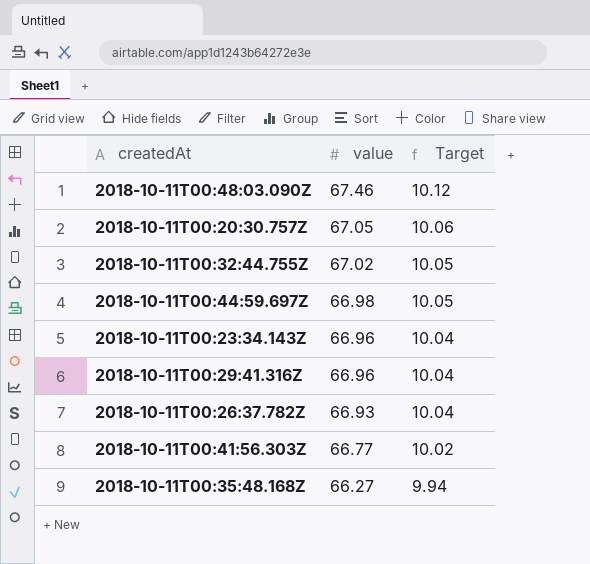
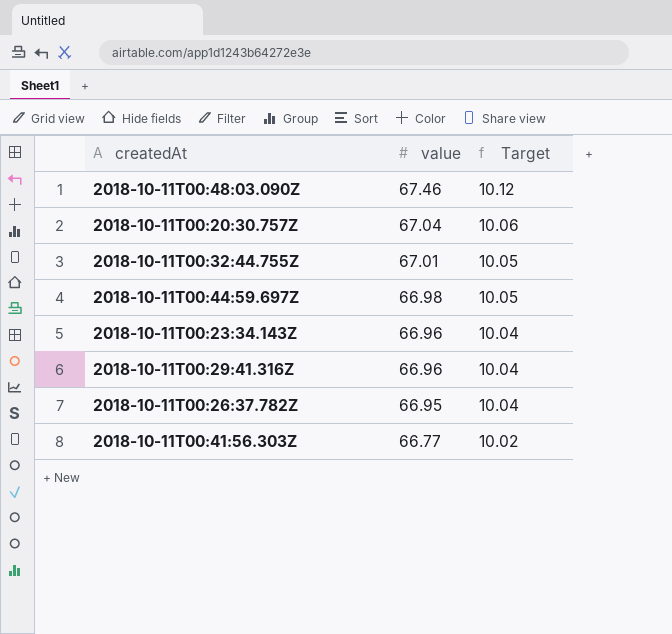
row 2018-10-11T00:35:48.168Z: 66.27 | 9.94 -> none
2018-10-11T00:20:30.757Z | value: 67.05 -> 67.04
2018-10-11T00:32:44.755Z | value: 67.02 -> 67.01
2018-10-11T00:26:37.782Z | value: 66.93 -> 66.95

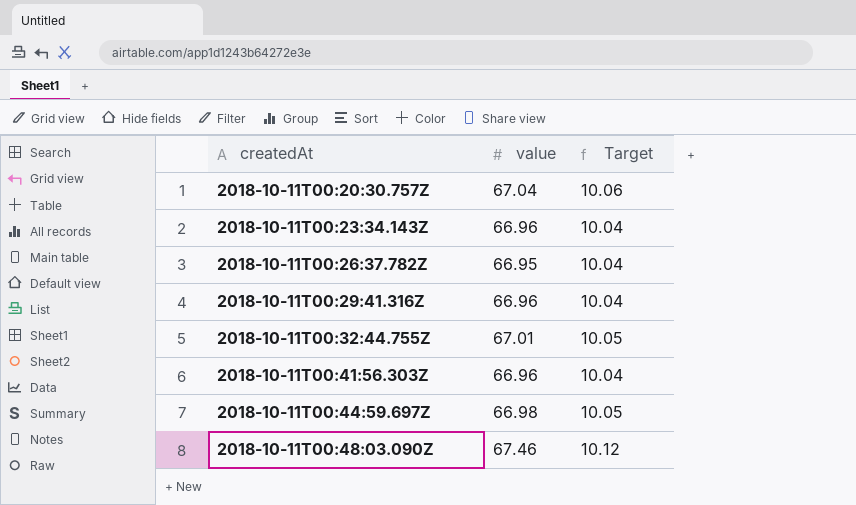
row order: value descending -> createdAt ascending
2018-10-11T00:41:56.303Z | value: 66.77 -> 66.96
2018-10-11T00:41:56.303Z | Target: 10.02 -> 10.04

